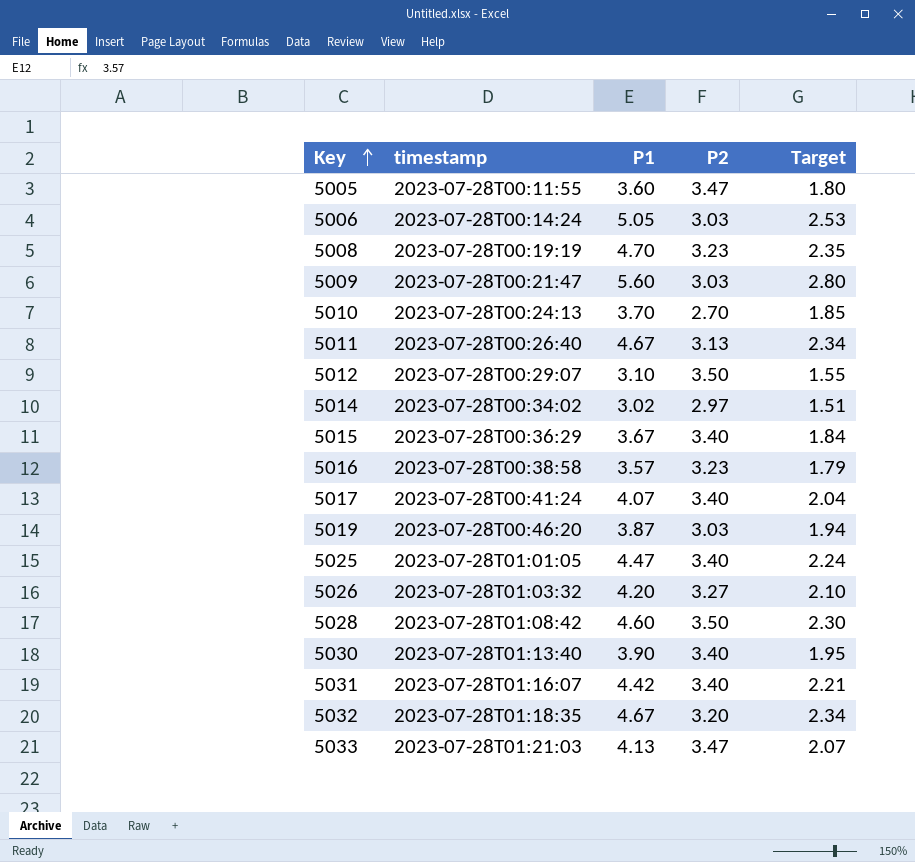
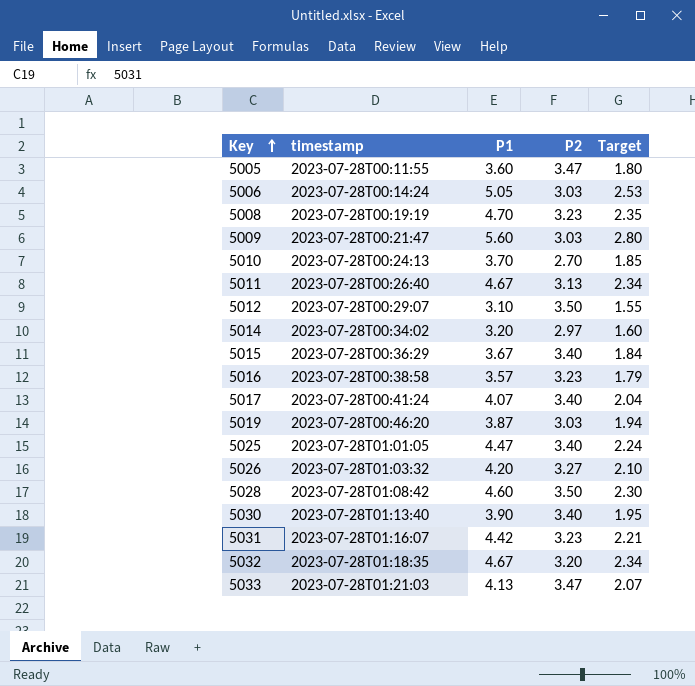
5014 | P1: 3.02 -> 3.20
5014 | Target: 1.51 -> 1.60
5031 | P2: 3.40 -> 3.23

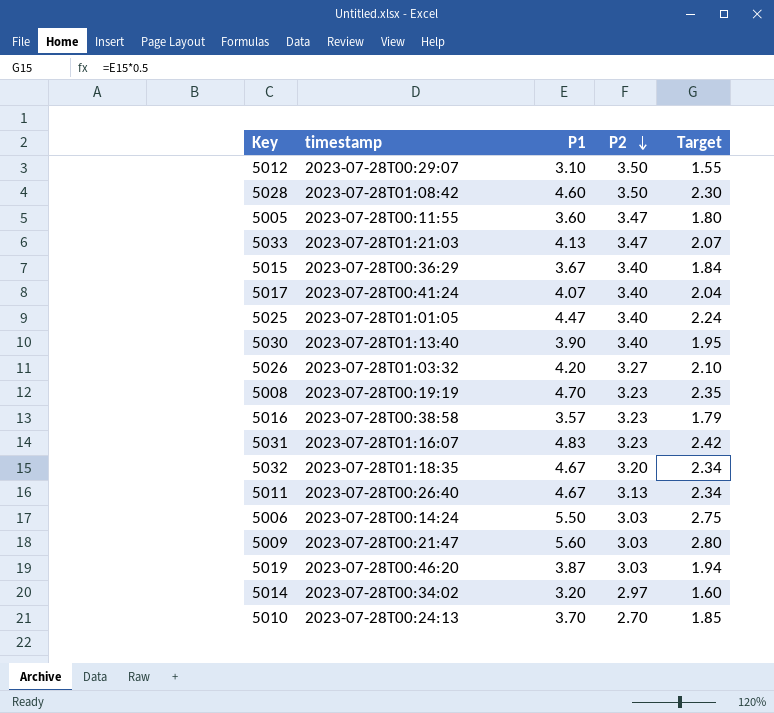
row order: Key ascending -> P2 descending
5031 | P1: 4.42 -> 4.83
5031 | Target: 2.21 -> 2.42
5006 | P1: 5.05 -> 5.50
5006 | Target: 2.53 -> 2.75

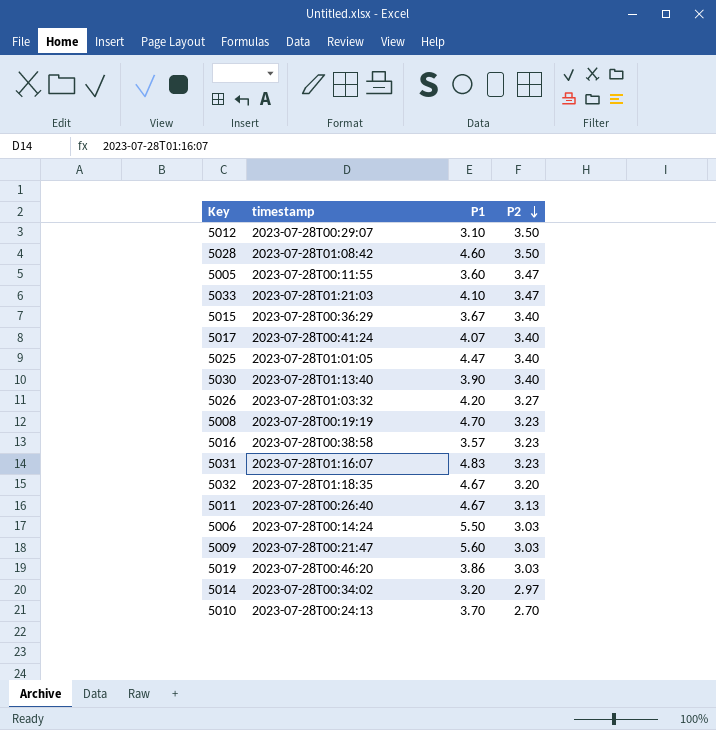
column Target | formula: [P1] * 0.5 -> none
5033 | P1: 4.13 -> 4.10
5019 | P1: 3.87 -> 3.86

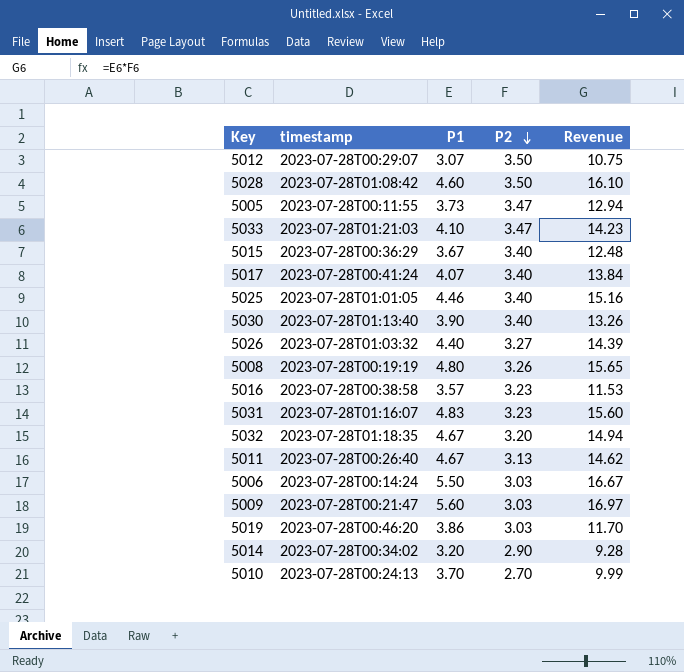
column Revenue | formula: none -> [P1] * [P2]
5012 | P1: 3.10 -> 3.07
5005 | P1: 3.60 -> 3.73
5025 | P1: 4.47 -> 4.46
5026 | P1: 4.20 -> 4.40
5008 | P1: 4.70 -> 4.80
5008 | P2: 3.23 -> 3.26
5014 | P2: 2.97 -> 2.90

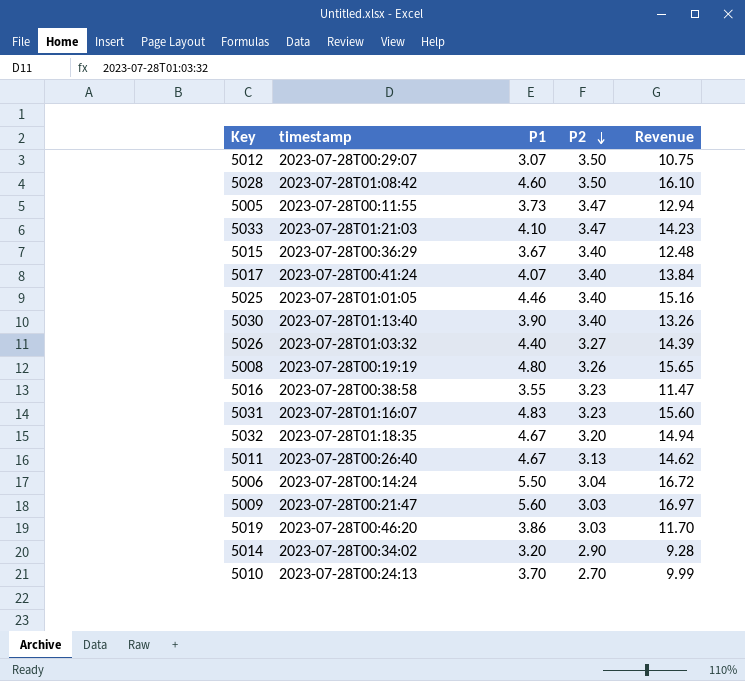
5016 | P1: 3.57 -> 3.55
5016 | Revenue: 11.53 -> 11.47
5006 | P2: 3.03 -> 3.04
5006 | Revenue: 16.67 -> 16.72

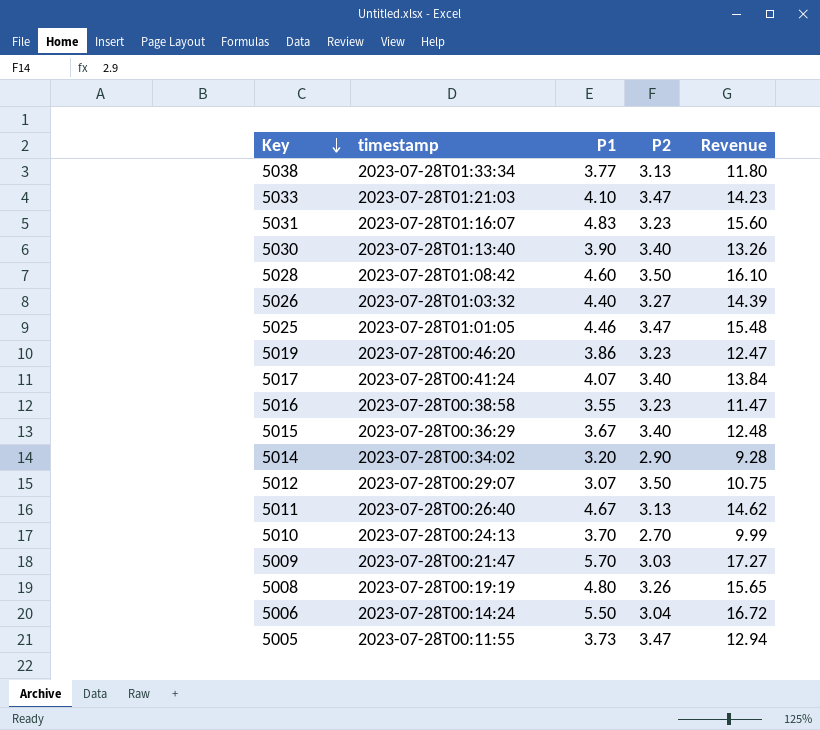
row order: P2 descending -> Key descending
row 5032: 2023-07-28T01:18:35 | 4.67 | 3.20 | 14.94 -> none
row 5038: none -> 2023-07-28T01:33:34 | 3.77 | 3.13 | 11.80
5025 | P2: 3.40 -> 3.47
5025 | Revenue: 15.16 -> 15.48
5019 | P2: 3.03 -> 3.23
5019 | Revenue: 11.70 -> 12.47
5009 | P1: 5.60 -> 5.70
5009 | Revenue: 16.97 -> 17.27

